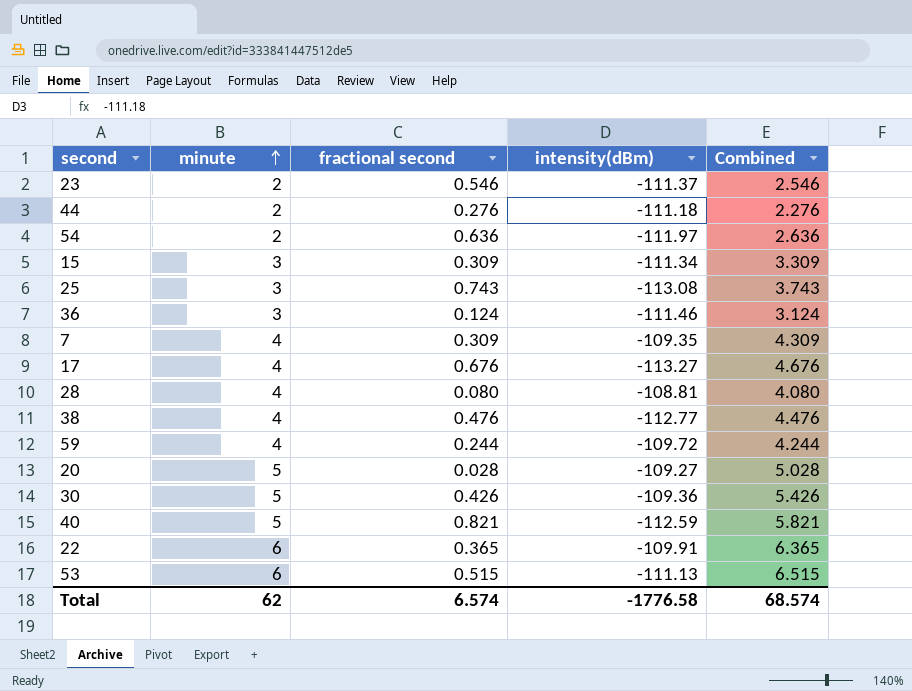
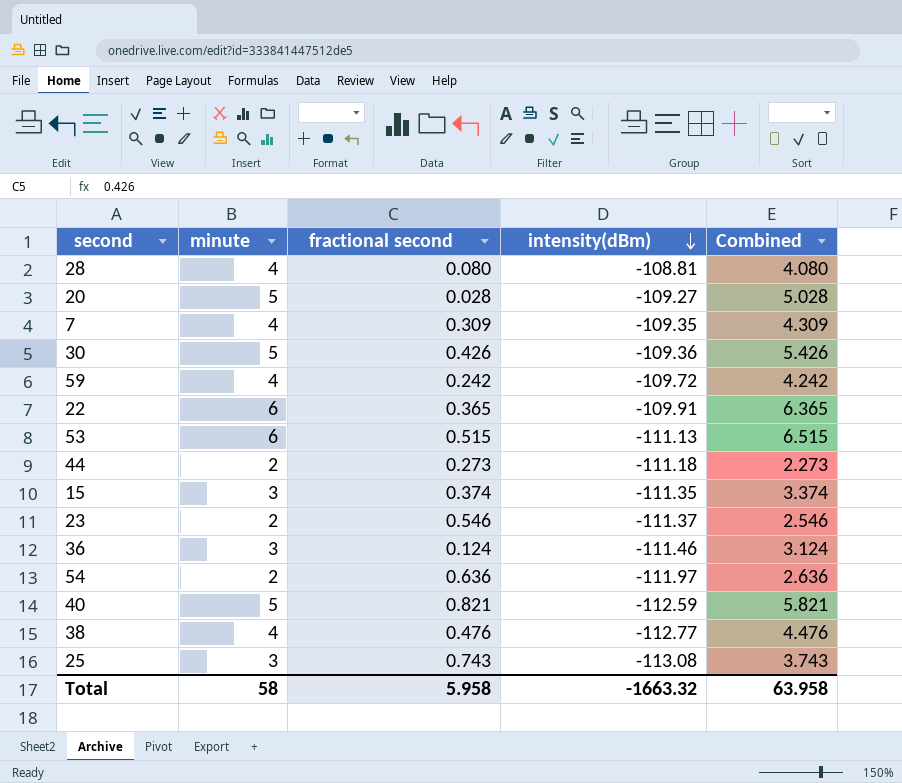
row order: minute ascending -> intensity(dBm) descending
row 17: 4 | 0.676 | -113.27 | 4.676 -> none
59 | fractional second: 0.244 -> 0.242
59 | Combined: 4.244 -> 4.242
44 | fractional second: 0.276 -> 0.273
44 | Combined: 2.276 -> 2.273
15 | fractional second: 0.309 -> 0.374
15 | intensity(dBm): -111.34 -> -111.35
15 | Combined: 3.309 -> 3.374
Total | minute: 62 -> 58
Total | fractional second: 6.574 -> 5.958
Total | intensity(dBm): -1776.58 -> -1663.32
Total | Combined: 68.574 -> 63.958

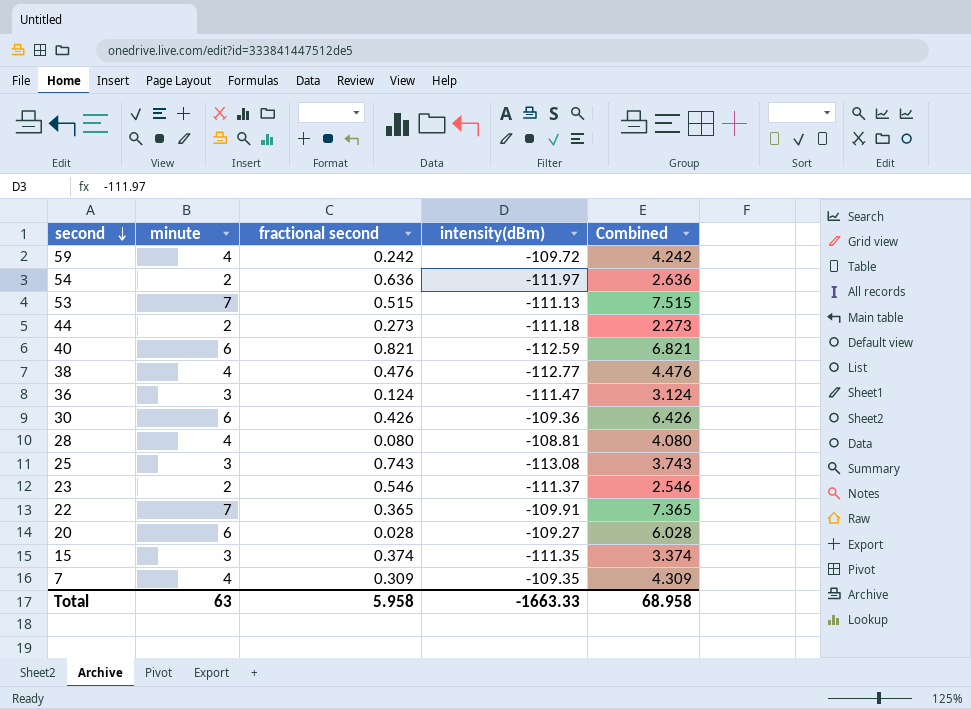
row order: intensity(dBm) descending -> second descending
53 | minute: 6 -> 7
53 | Combined: 6.515 -> 7.515
40 | minute: 5 -> 6
40 | Combined: 5.821 -> 6.821
36 | intensity(dBm): -111.46 -> -111.47
30 | minute: 5 -> 6
30 | Combined: 5.426 -> 6.426
22 | minute: 6 -> 7
22 | Combined: 6.365 -> 7.365
20 | minute: 5 -> 6
20 | Combined: 5.028 -> 6.028
Total | minute: 58 -> 63
Total | intensity(dBm): -1663.32 -> -1663.33
Total | Combined: 63.958 -> 68.958

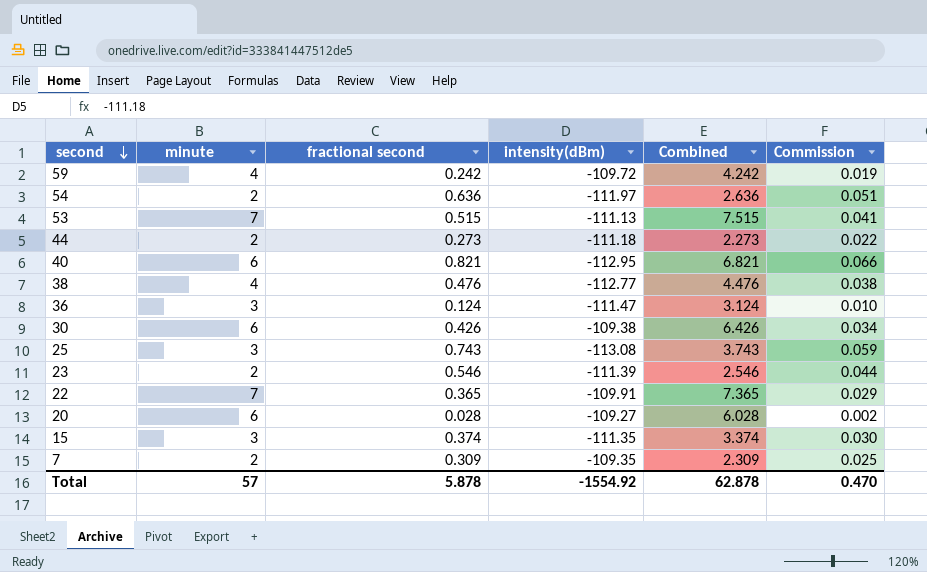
column Commission | formula: none -> [fractional second] * 0.08
row 28: 4 | 0.080 | -108.81 | 4.080 -> none
40 | intensity(dBm): -112.59 -> -112.95
30 | intensity(dBm): -109.36 -> -109.38
23 | intensity(dBm): -111.37 -> -111.39
7 | minute: 4 -> 2
7 | Combined: 4.309 -> 2.309
Total | minute: 63 -> 57
Total | fractional second: 5.958 -> 5.878
Total | intensity(dBm): -1663.33 -> -1554.92
Total | Combined: 68.958 -> 62.878

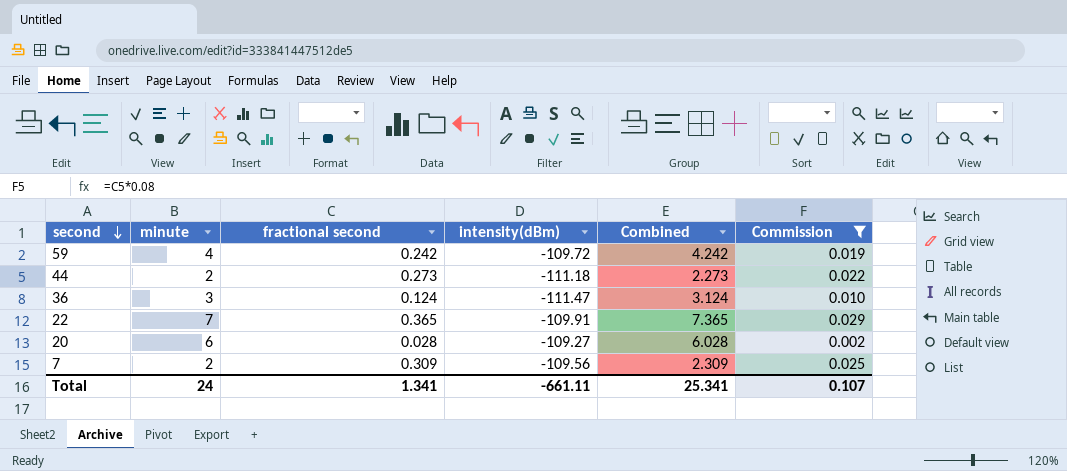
filter: none -> Commission <= 0.029
7 | intensity(dBm): -109.35 -> -109.56
Total | minute: 57 -> 24
Total | fractional second: 5.878 -> 1.341
Total | intensity(dBm): -1554.92 -> -661.11
Total | Combined: 62.878 -> 25.341
Total | Commission: 0.470 -> 0.107

